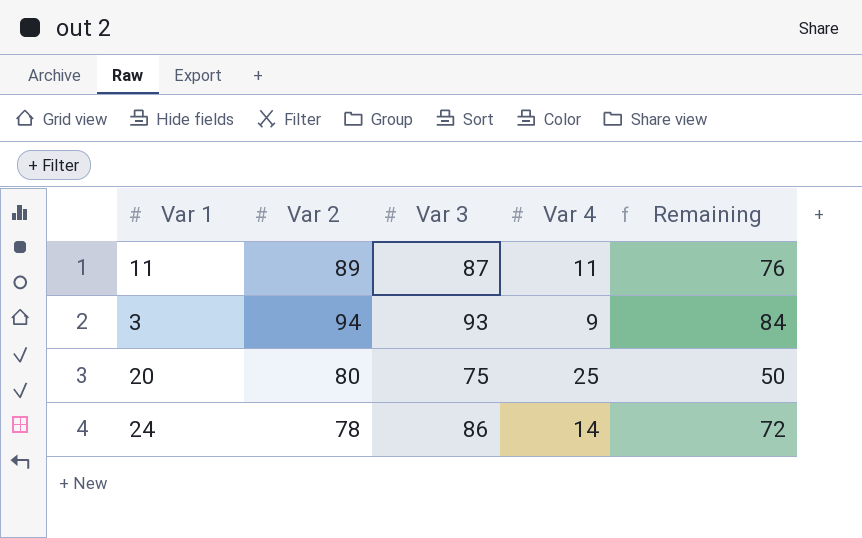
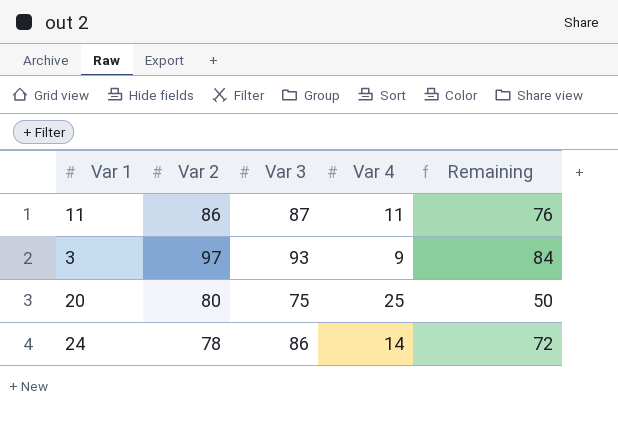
11 | Var 2: 89 -> 86
3 | Var 2: 94 -> 97

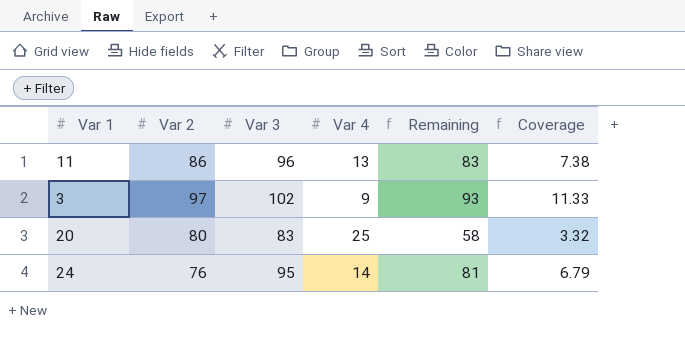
column Coverage | formula: none -> [Var 3] / [Var 4]
11 | Var 3: 87 -> 96
11 | Var 4: 11 -> 13
11 | Remaining: 76 -> 83
3 | Var 3: 93 -> 102
3 | Remaining: 84 -> 93
20 | Var 3: 75 -> 83
20 | Remaining: 50 -> 58
24 | Var 2: 78 -> 76
24 | Var 3: 86 -> 95
24 | Remaining: 72 -> 81

